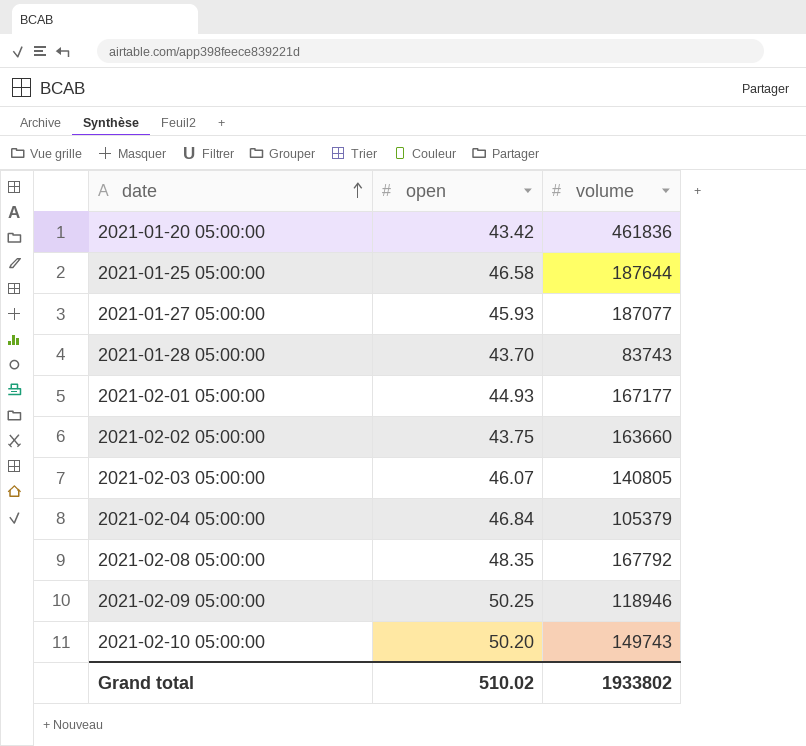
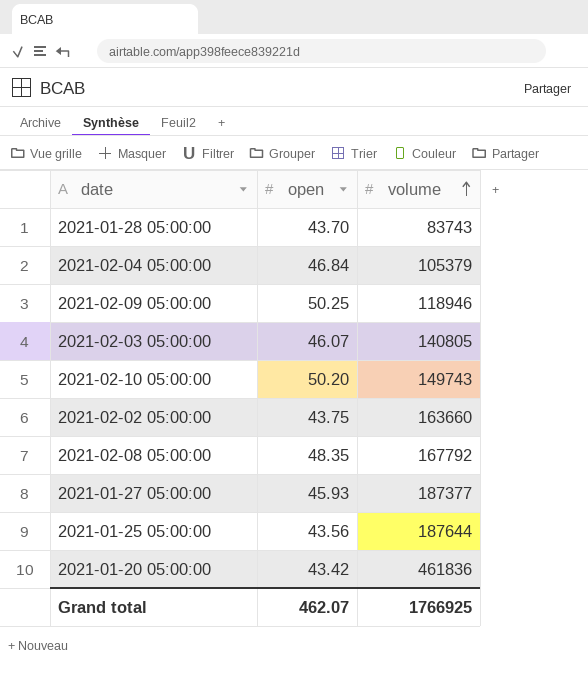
row order: date ascending -> volume ascending
row 2021-02-01 05:00:00: 44.93 | 167177 -> none
2021-01-27 05:00:00 | volume: 187077 -> 187377
2021-01-25 05:00:00 | open: 46.58 -> 43.56
Grand total | open: 510.02 -> 462.07
Grand total | volume: 1933802 -> 1766925

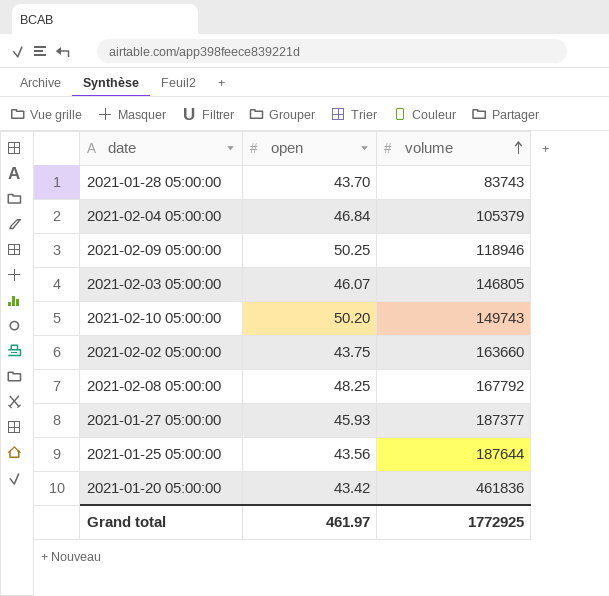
2021-02-03 05:00:00 | volume: 140805 -> 146805
2021-02-08 05:00:00 | open: 48.35 -> 48.25
Grand total | open: 462.07 -> 461.97
Grand total | volume: 1766925 -> 1772925

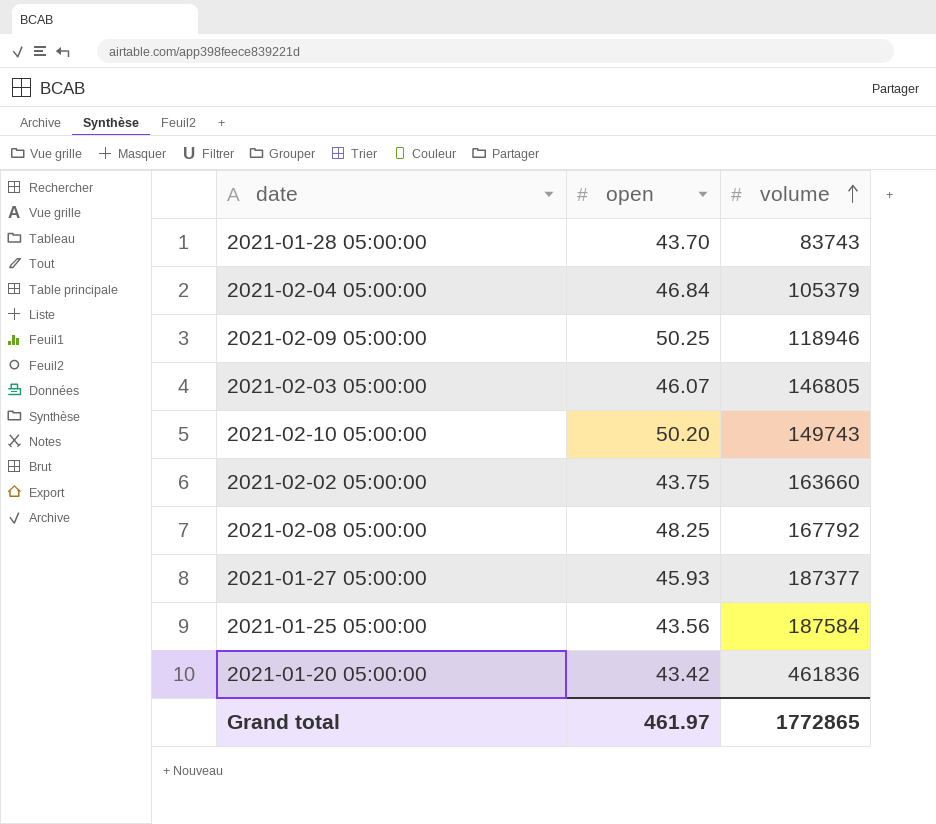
2021-01-25 05:00:00 | volume: 187644 -> 187584
Grand total | volume: 1772925 -> 1772865

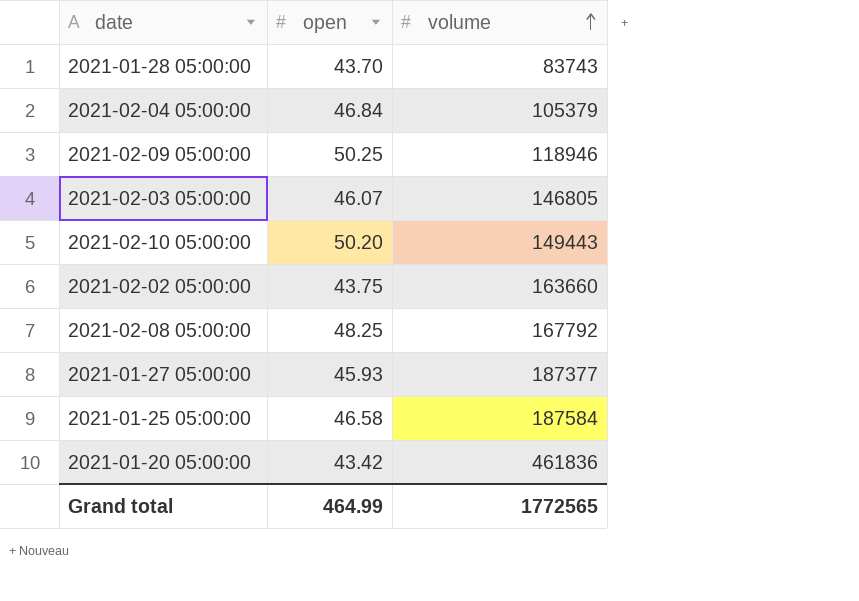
2021-02-10 05:00:00 | volume: 149743 -> 149443
2021-01-25 05:00:00 | open: 43.56 -> 46.58
Grand total | open: 461.97 -> 464.99
Grand total | volume: 1772865 -> 1772565

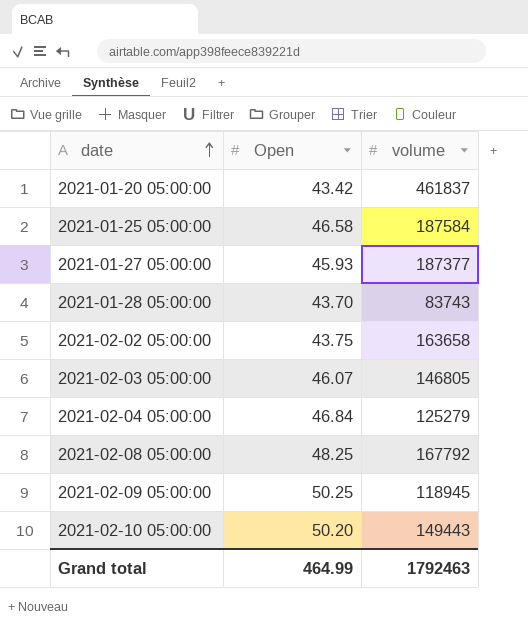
row order: volume ascending -> date ascending
column name: open -> Open
2021-01-20 05:00:00 | volume: 461836 -> 461837
2021-02-02 05:00:00 | volume: 163660 -> 163658
2021-02-04 05:00:00 | volume: 105379 -> 125279
2021-02-09 05:00:00 | volume: 118946 -> 118945
Grand total | volume: 1772565 -> 1792463

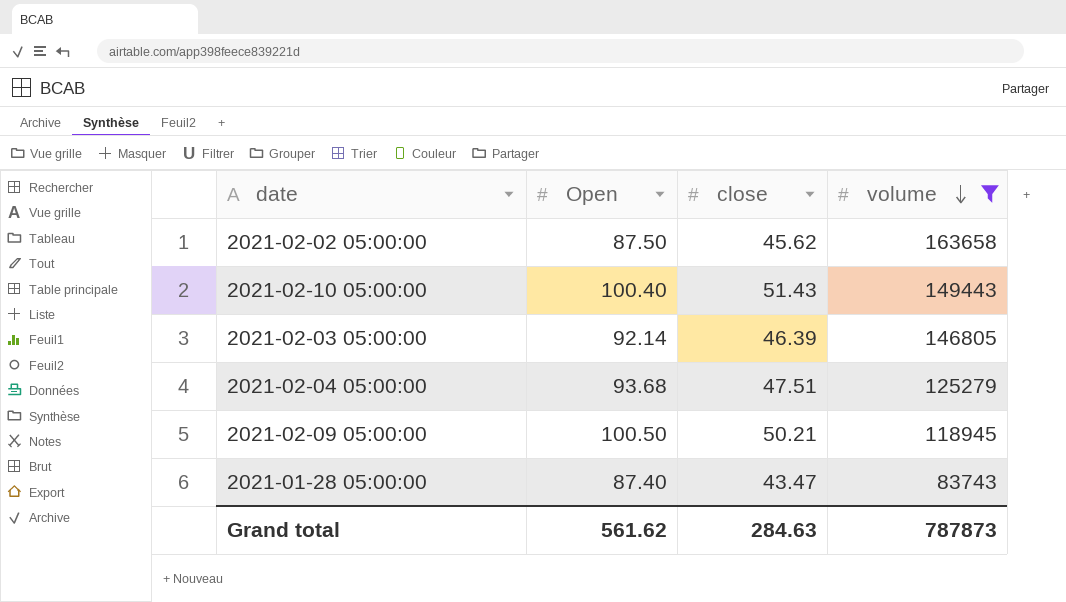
filter: none -> volume <= 163658
row order: date ascending -> volume descending
column close | position: none -> 3
2021-02-02 05:00:00 | Open: 43.75 -> 87.50
2021-02-10 05:00:00 | Open: 50.20 -> 100.40
2021-02-03 05:00:00 | Open: 46.07 -> 92.14
2021-02-04 05:00:00 | Open: 46.84 -> 93.68
2021-02-09 05:00:00 | Open: 50.25 -> 100.50
2021-01-28 05:00:00 | Open: 43.70 -> 87.40
Grand total | Open: 464.99 -> 561.62
Grand total | volume: 1792463 -> 787873

